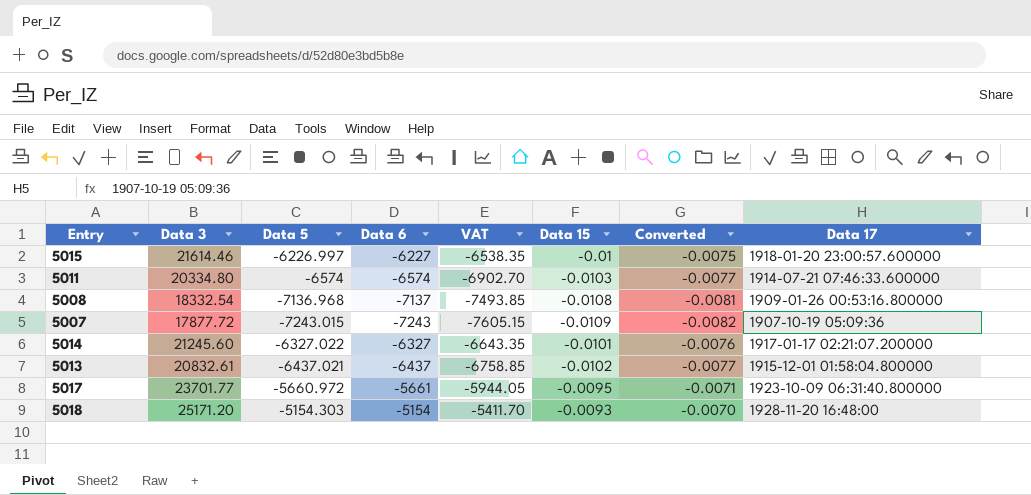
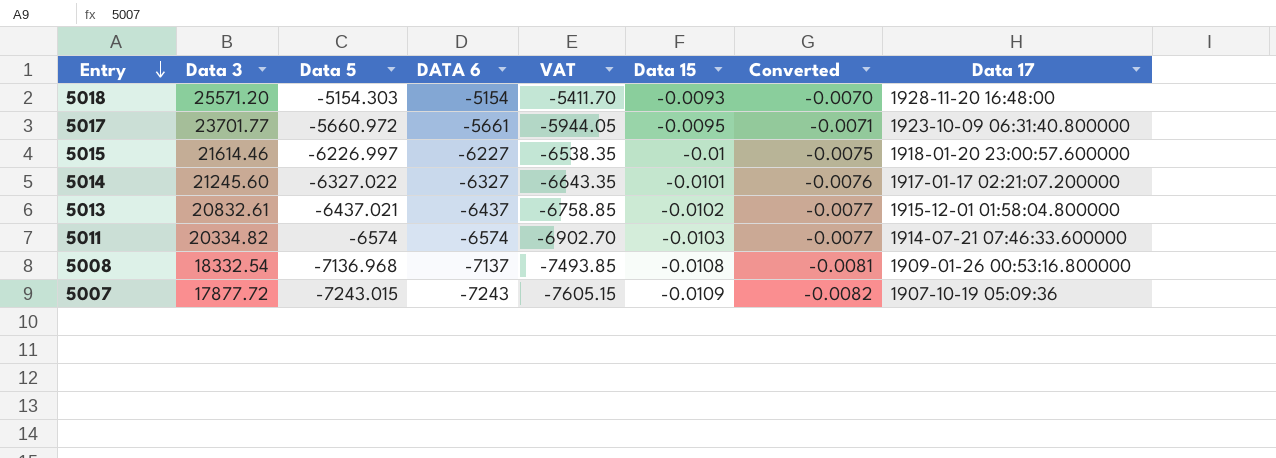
row order: none -> Entry descending
column name: Data 6 -> DATA 6
5018 | Data 3: 25171.20 -> 25571.20
5011 | Data 3: 20334.80 -> 20334.82

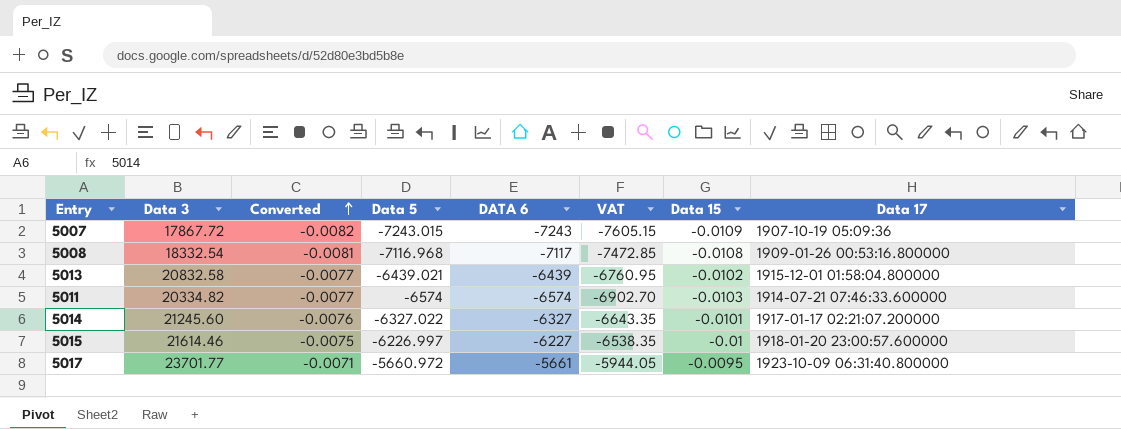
row order: Entry descending -> Converted ascending
column Converted | position: 7 -> 3
row 5018: 25571.20 | -5154.303 | -5154 | -5411.70 | -0.0093 | -0.0070 | 1928-11-20 16:48:00 -> none
5007 | Data 3: 17877.72 -> 17867.72
5008 | Data 5: -7136.968 -> -7116.968
5008 | DATA 6: -7137 -> -7117
5008 | VAT: -7493.85 -> -7472.85
5013 | Data 3: 20832.61 -> 20832.58
5013 | Data 5: -6437.021 -> -6439.021
5013 | DATA 6: -6437 -> -6439
5013 | VAT: -6758.85 -> -6760.95

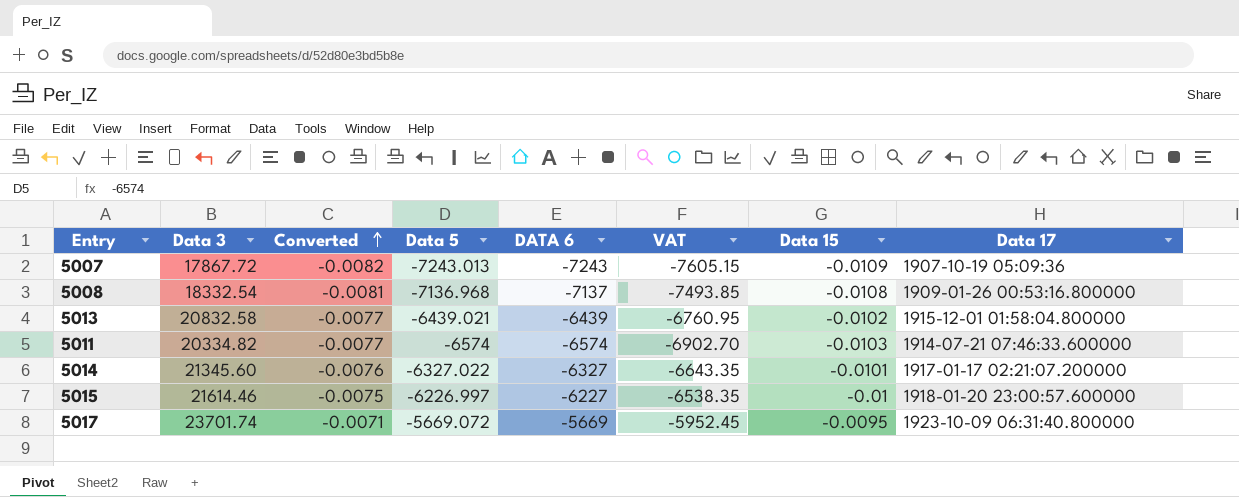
5007 | Data 5: -7243.015 -> -7243.013
5008 | Data 5: -7116.968 -> -7136.968
5008 | DATA 6: -7117 -> -7137
5008 | VAT: -7472.85 -> -7493.85
5014 | Data 3: 21245.60 -> 21345.60
5017 | Data 3: 23701.77 -> 23701.74
5017 | Data 5: -5660.972 -> -5669.072
5017 | DATA 6: -5661 -> -5669
5017 | VAT: -5944.05 -> -5952.45

